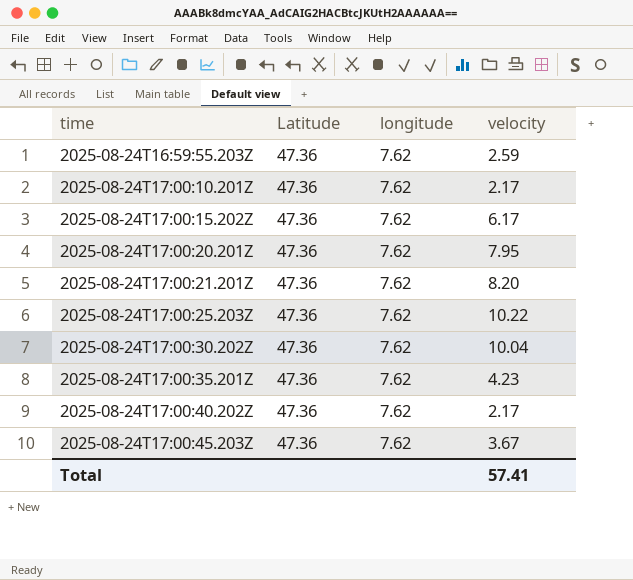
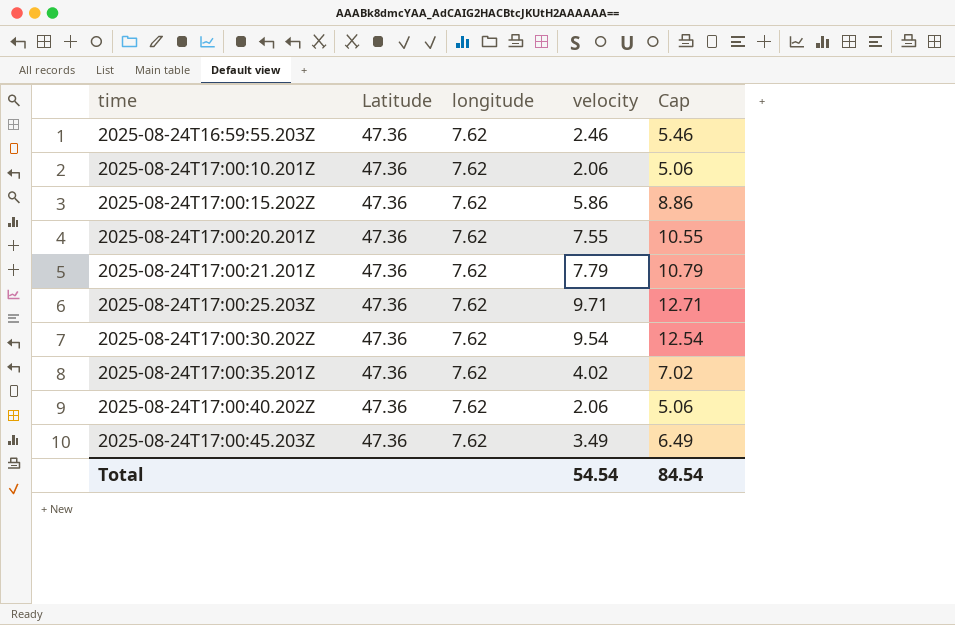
column Cap | formula: none -> [velocity] + 3
2025-08-24T16:59:55.203Z | velocity: 2.59 -> 2.46
2025-08-24T17:00:10.201Z | velocity: 2.17 -> 2.06
2025-08-24T17:00:15.202Z | velocity: 6.17 -> 5.86
2025-08-24T17:00:20.201Z | velocity: 7.95 -> 7.55
2025-08-24T17:00:21.201Z | velocity: 8.20 -> 7.79
2025-08-24T17:00:25.203Z | velocity: 10.22 -> 9.71
2025-08-24T17:00:30.202Z | velocity: 10.04 -> 9.54
2025-08-24T17:00:35.201Z | velocity: 4.23 -> 4.02
2025-08-24T17:00:40.202Z | velocity: 2.17 -> 2.06
2025-08-24T17:00:45.203Z | velocity: 3.67 -> 3.49
Total | velocity: 57.41 -> 54.54

